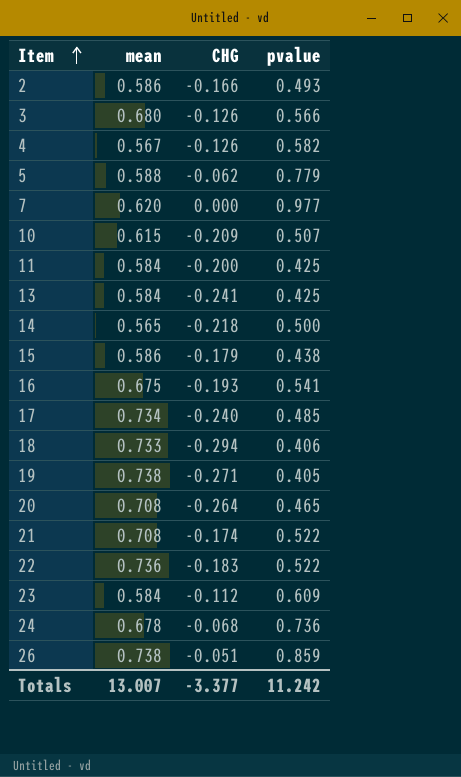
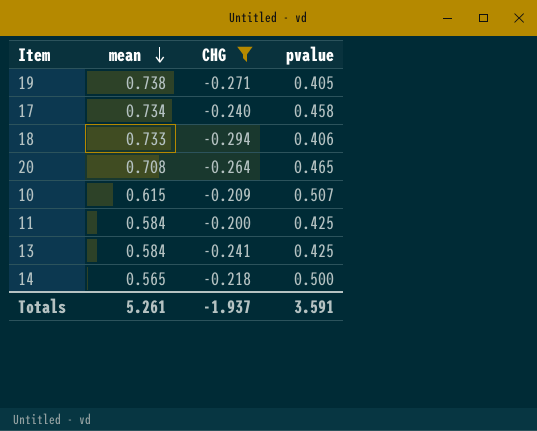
filter: none -> CHG <= -0.200
row order: Item ascending -> mean descending
17 | pvalue: 0.485 -> 0.458
Totals | mean: 13.007 -> 5.261
Totals | CHG: -3.377 -> -1.937
Totals | pvalue: 11.242 -> 3.591

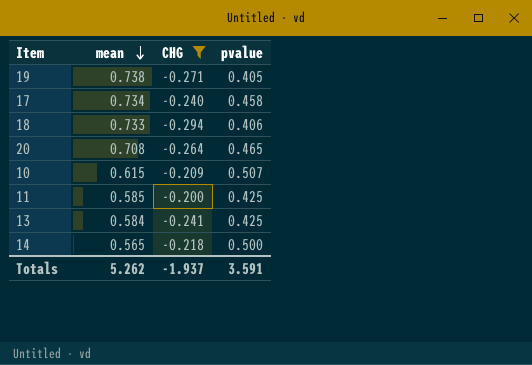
11 | mean: 0.584 -> 0.585
Totals | mean: 5.261 -> 5.262

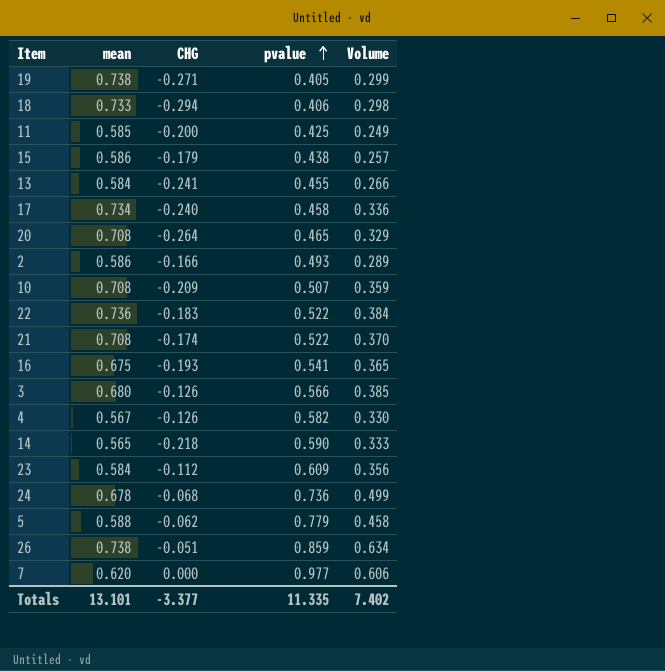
filter: CHG <= -0.200 -> none
row order: mean descending -> pvalue ascending
column Volume | formula: none -> [mean] * [pvalue]
13 | pvalue: 0.425 -> 0.455
10 | mean: 0.615 -> 0.708
14 | pvalue: 0.500 -> 0.590
Totals | mean: 5.262 -> 13.101
Totals | CHG: -1.937 -> -3.377
Totals | pvalue: 3.591 -> 11.335

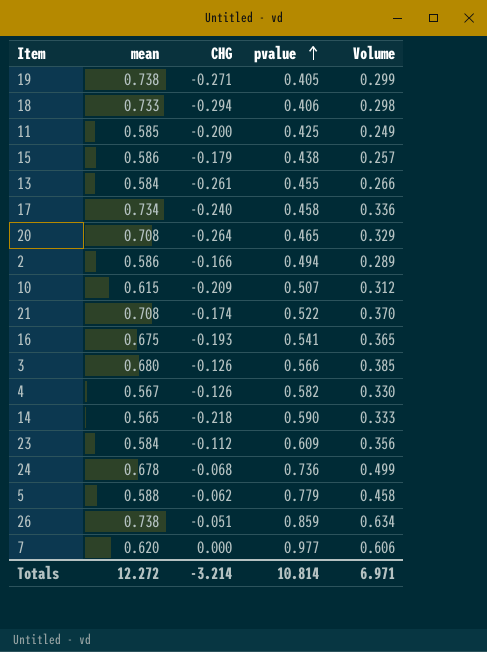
row 22: 0.736 | -0.183 | 0.522 | 0.384 -> none
13 | CHG: -0.241 -> -0.261
2 | pvalue: 0.493 -> 0.494
10 | mean: 0.708 -> 0.615
10 | Volume: 0.359 -> 0.312
Totals | mean: 13.101 -> 12.272
Totals | CHG: -3.377 -> -3.214
Totals | pvalue: 11.335 -> 10.814
Totals | Volume: 7.402 -> 6.971

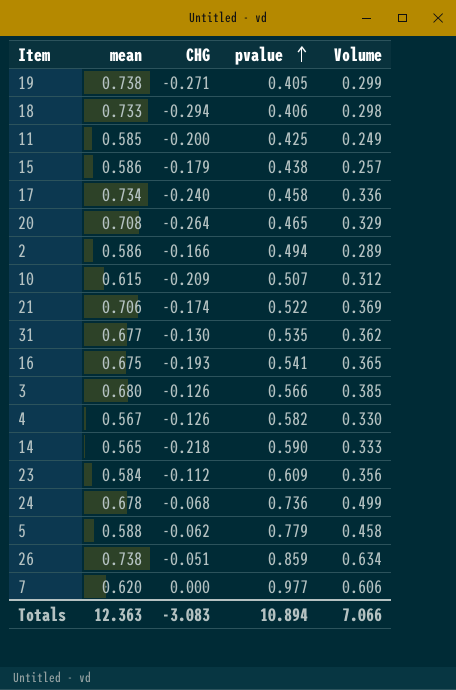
row 13: 0.584 | -0.261 | 0.455 | 0.266 -> none
21 | mean: 0.708 -> 0.706
21 | Volume: 0.370 -> 0.369
row 31: none -> 0.677 | -0.130 | 0.535 | 0.362
Totals | mean: 12.272 -> 12.363
Totals | CHG: -3.214 -> -3.083
Totals | pvalue: 10.814 -> 10.894
Totals | Volume: 6.971 -> 7.066

